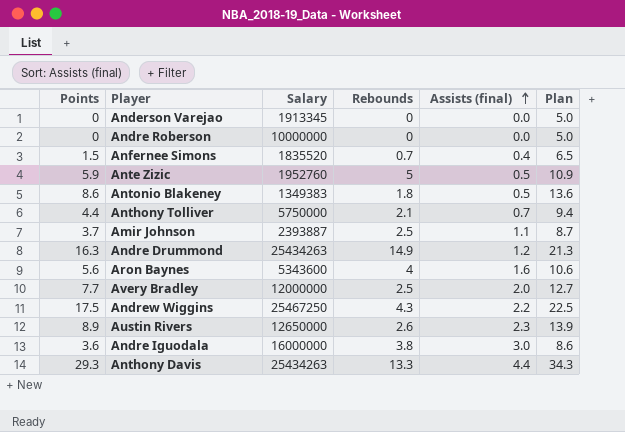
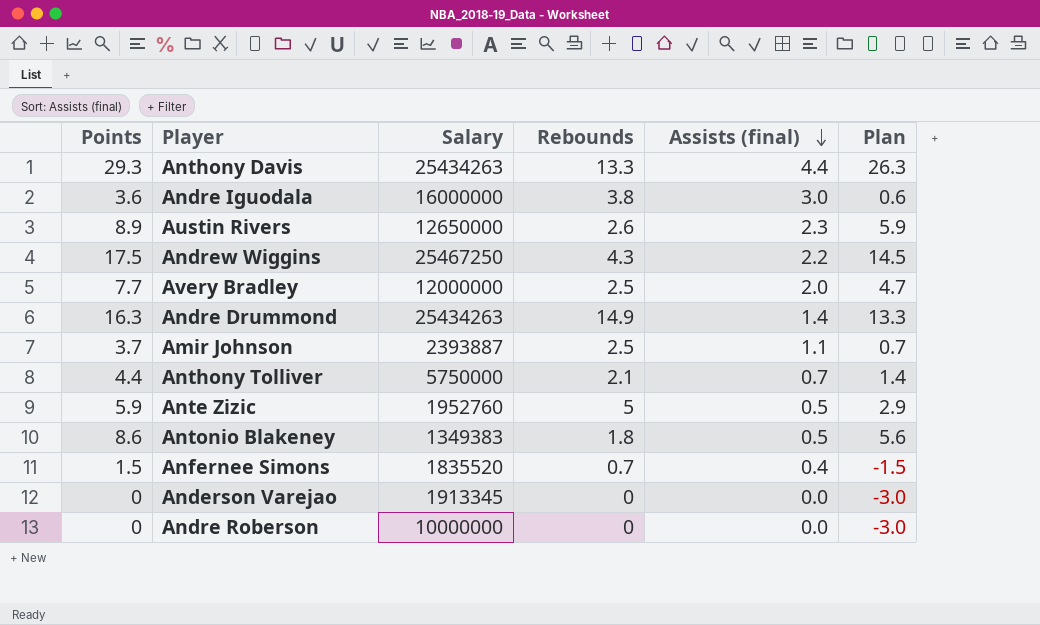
row order: Assists (final) ascending -> Assists (final) descending
column Plan | formula: [Points] + 5 -> [Points] - 3
row Aron Baynes: 5.6 | 5343600 | 4 | 1.6 | 10.6 -> none
Andre Drummond | Assists (final): 1.2 -> 1.4

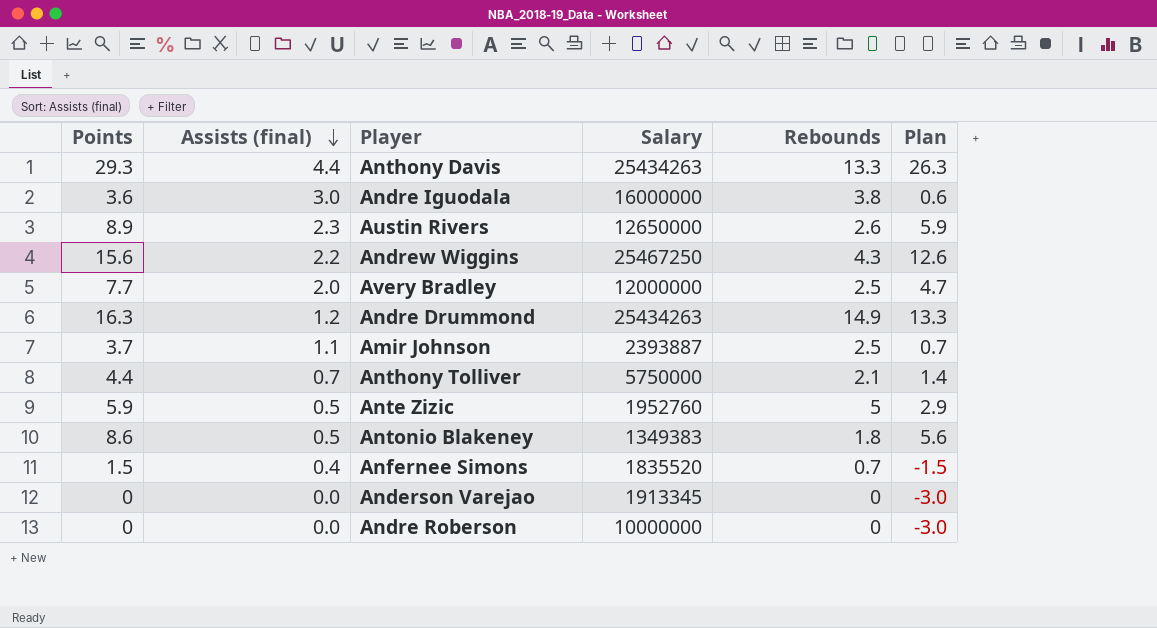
column Assists (final) | position: 5 -> 2
Andrew Wiggins | Points: 17.5 -> 15.6
Andrew Wiggins | Plan: 14.5 -> 12.6
Andre Drummond | Assists (final): 1.4 -> 1.2

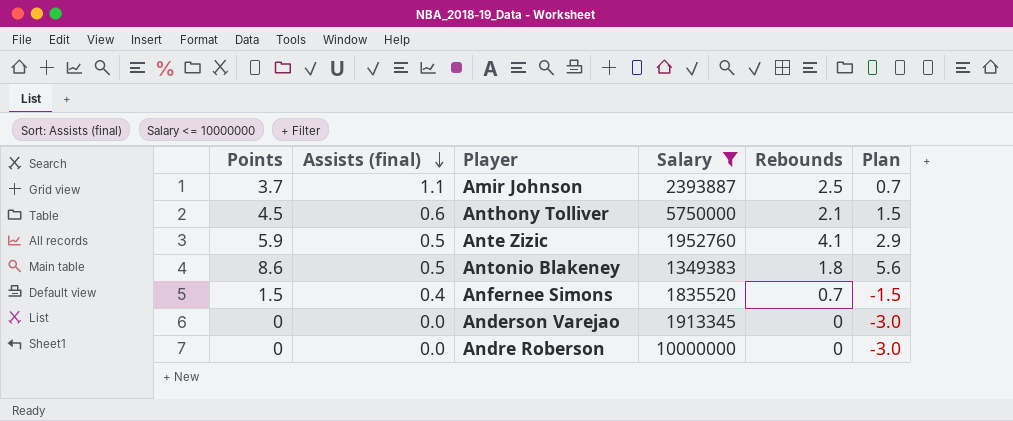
filter: none -> Salary <= 10000000
Anthony Tolliver | Points: 4.4 -> 4.5
Anthony Tolliver | Assists (final): 0.7 -> 0.6
Anthony Tolliver | Plan: 1.4 -> 1.5
Ante Zizic | Rebounds: 5 -> 4.1

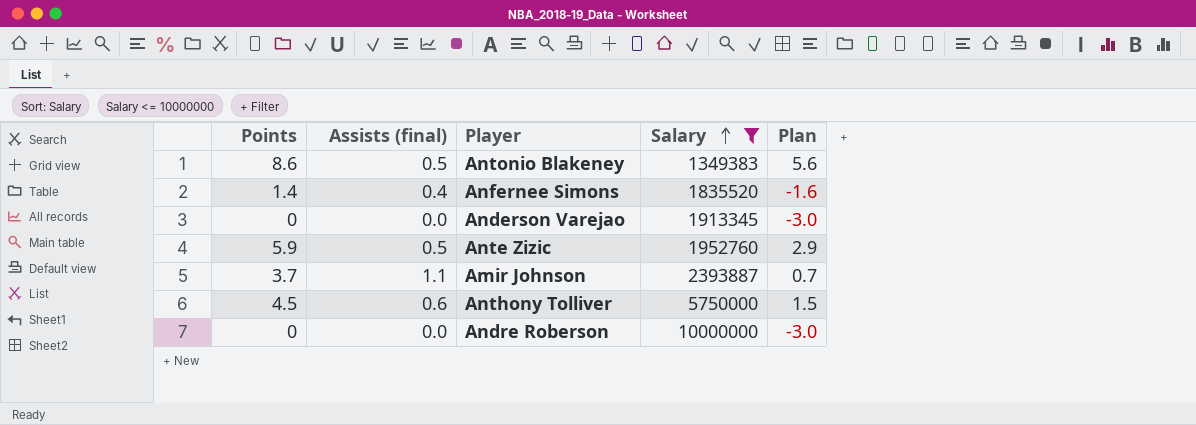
row order: Assists (final) descending -> Salary ascending
column Rebounds | position: 5 -> none
Anfernee Simons | Points: 1.5 -> 1.4
Anfernee Simons | Plan: -1.5 -> -1.6

